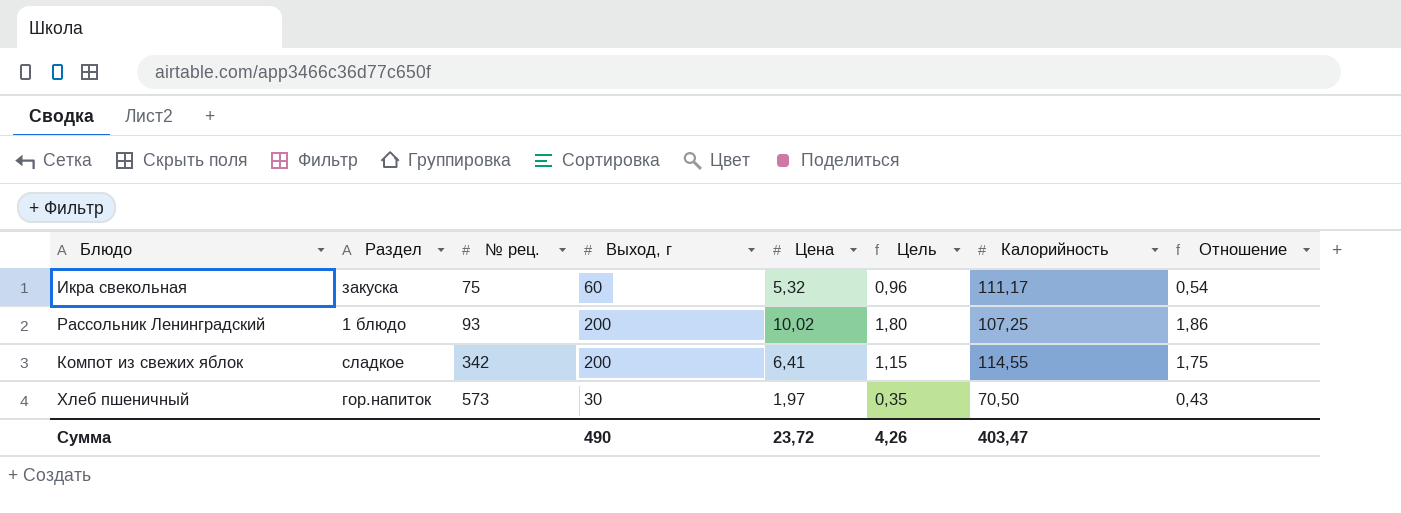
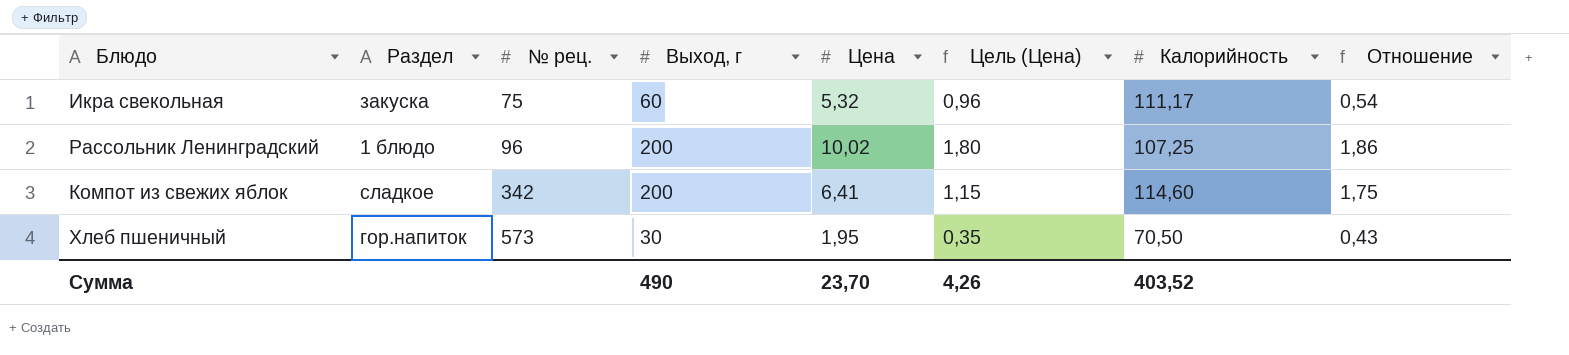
column name: Цель -> Цель (Цена)
Рассольник Ленинградский | № рец.: 93 -> 96
Компот из свежих яблок | Калорийность: 114,55 -> 114,60
Хлеб пшеничный | Цена: 1,97 -> 1,95
Сумма | Цена: 23,72 -> 23,70
Сумма | Калорийность: 403,47 -> 403,52

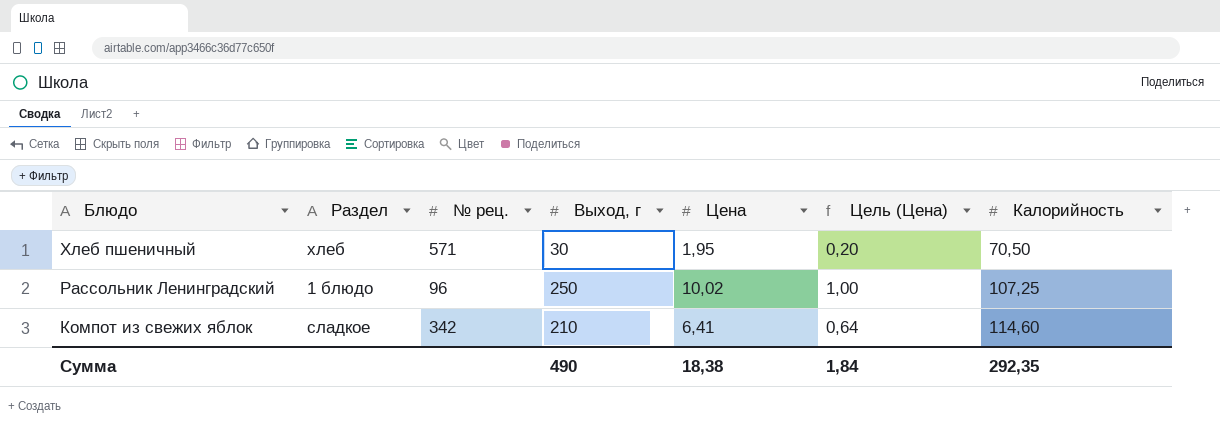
row order: № рец. ascending -> Блюдо descending
column Отношение | formula: [Выход, г] / [Калорийность] -> none
column Цель (Цена) | formula: [Цена] * 0,18 -> [Цена] * 0,1
row Икра свекольная: закуска | 75 | 60 | 5,32 | 0,96 | 111,17 | 0,54 -> none
Хлеб пшеничный | Раздел: гор.напиток -> хлеб
Хлеб пшеничный | № рец.: 573 -> 571
Рассольник Ленинградский | Выход, г: 200 -> 250
Компот из свежих яблок | Выход, г: 200 -> 210
Сумма | Цена: 23,70 -> 18,38
Сумма | Цель (Цена): 4,26 -> 1,84
Сумма | Калорийность: 403,52 -> 292,35

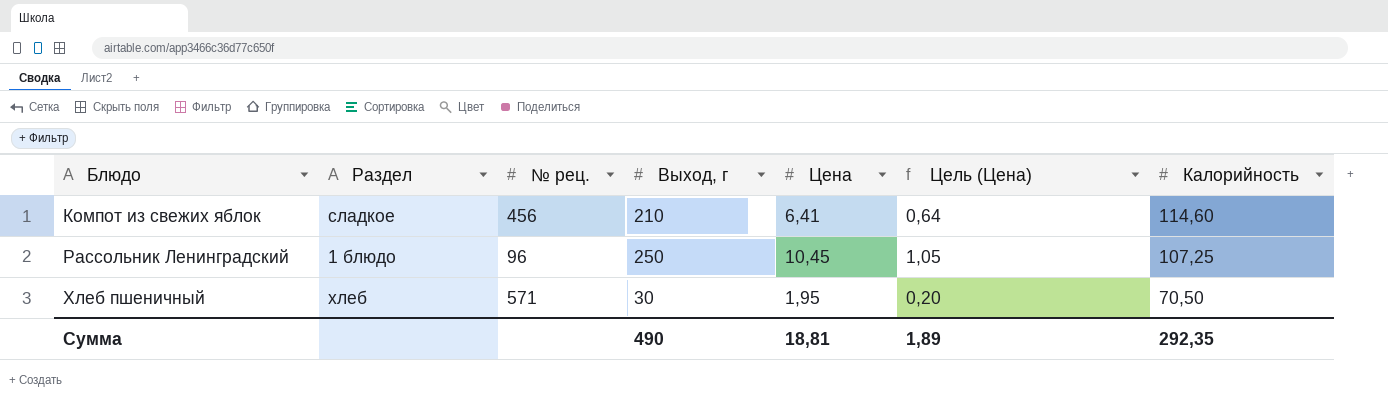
row order: Блюдо descending -> Блюдо ascending
Компот из свежих яблок | № рец.: 342 -> 456
Рассольник Ленинградский | Цена: 10,02 -> 10,45
Рассольник Ленинградский | Цель (Цена): 1,00 -> 1,05
Сумма | Цена: 18,38 -> 18,81
Сумма | Цель (Цена): 1,84 -> 1,89

